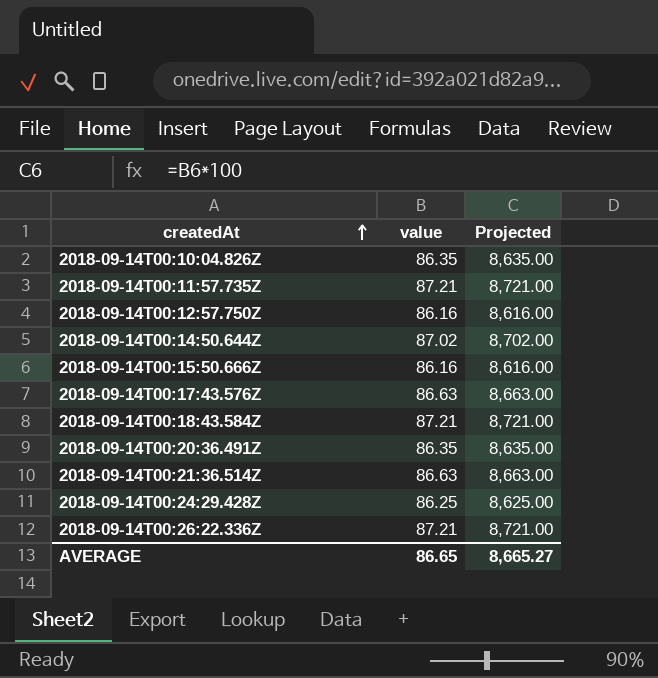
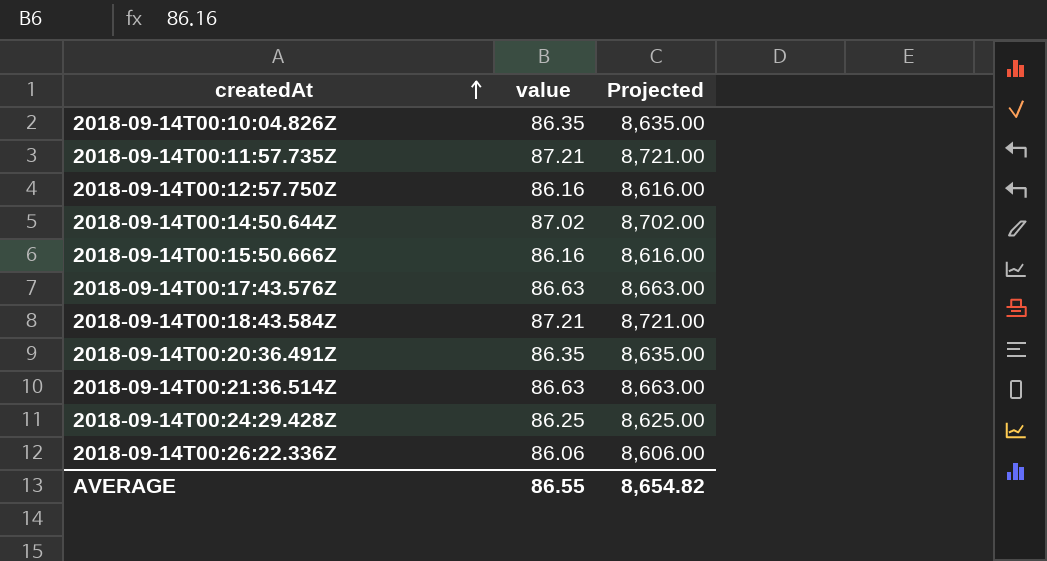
2018-09-14T00:26:22.336Z | value: 87.21 -> 86.06
2018-09-14T00:26:22.336Z | Projected: 8,721.00 -> 8,606.00
AVERAGE | value: 86.65 -> 86.55
AVERAGE | Projected: 8,665.27 -> 8,654.82

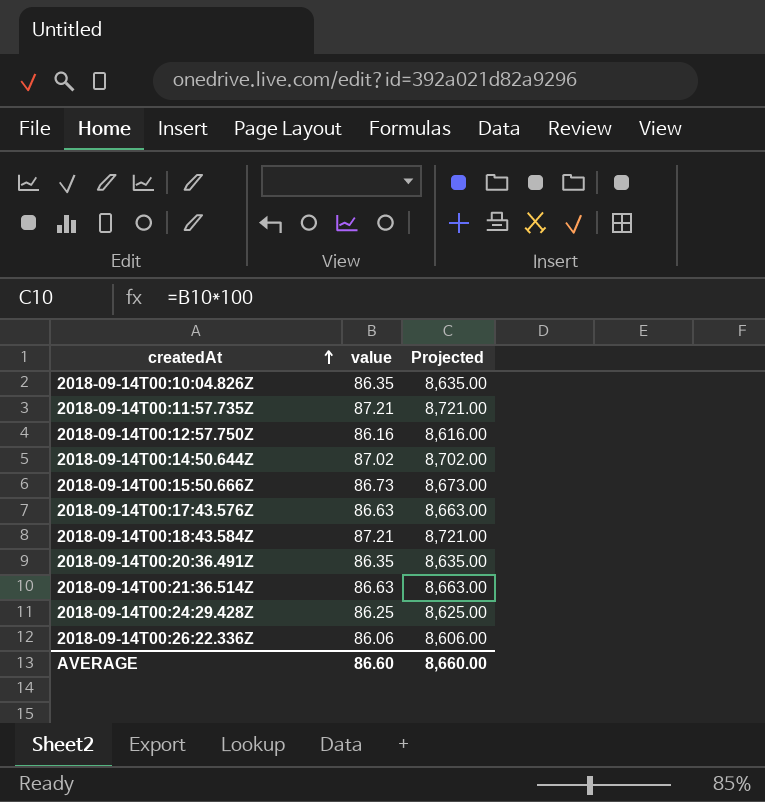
2018-09-14T00:15:50.666Z | value: 86.16 -> 86.73
2018-09-14T00:15:50.666Z | Projected: 8,616.00 -> 8,673.00
AVERAGE | value: 86.55 -> 86.60
AVERAGE | Projected: 8,654.82 -> 8,660.00

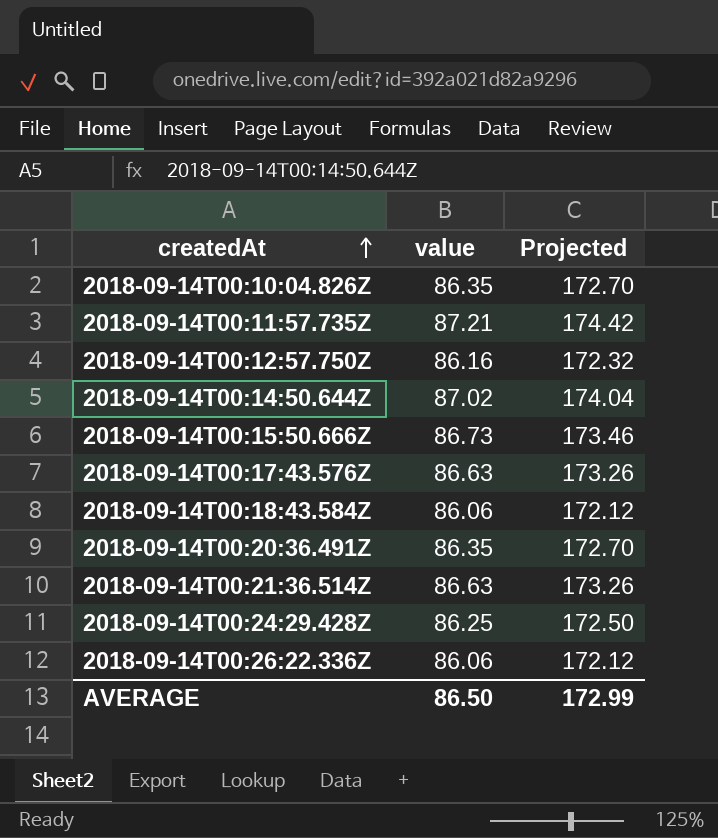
column Projected | formula: [value] * 100 -> [value] * 2
2018-09-14T00:18:43.584Z | value: 87.21 -> 86.06
AVERAGE | value: 86.60 -> 86.50
AVERAGE | Projected: 8,660.00 -> 172.99

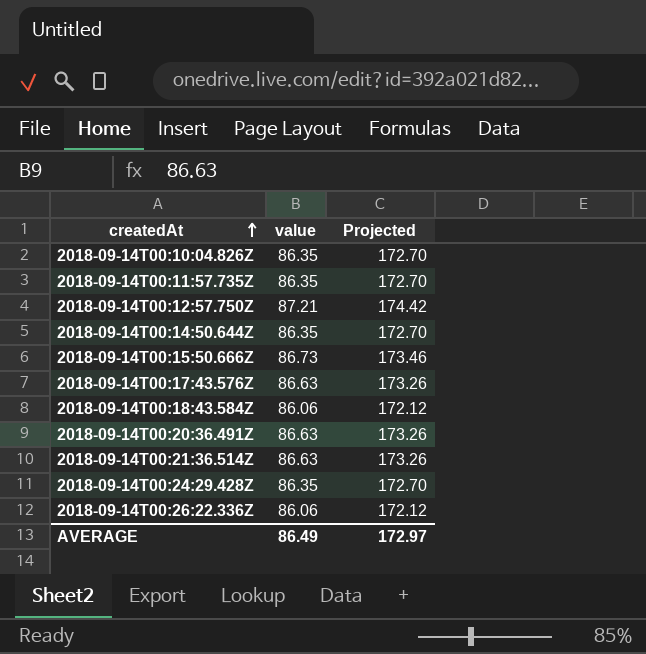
2018-09-14T00:11:57.735Z | value: 87.21 -> 86.35
2018-09-14T00:11:57.735Z | Projected: 174.42 -> 172.70
2018-09-14T00:12:57.750Z | value: 86.16 -> 87.21
2018-09-14T00:12:57.750Z | Projected: 172.32 -> 174.42
2018-09-14T00:14:50.644Z | value: 87.02 -> 86.35
2018-09-14T00:14:50.644Z | Projected: 174.04 -> 172.70
2018-09-14T00:20:36.491Z | value: 86.35 -> 86.63
2018-09-14T00:20:36.491Z | Projected: 172.70 -> 173.26
2018-09-14T00:24:29.428Z | value: 86.25 -> 86.35
2018-09-14T00:24:29.428Z | Projected: 172.50 -> 172.70
AVERAGE | value: 86.50 -> 86.49
AVERAGE | Projected: 172.99 -> 172.97

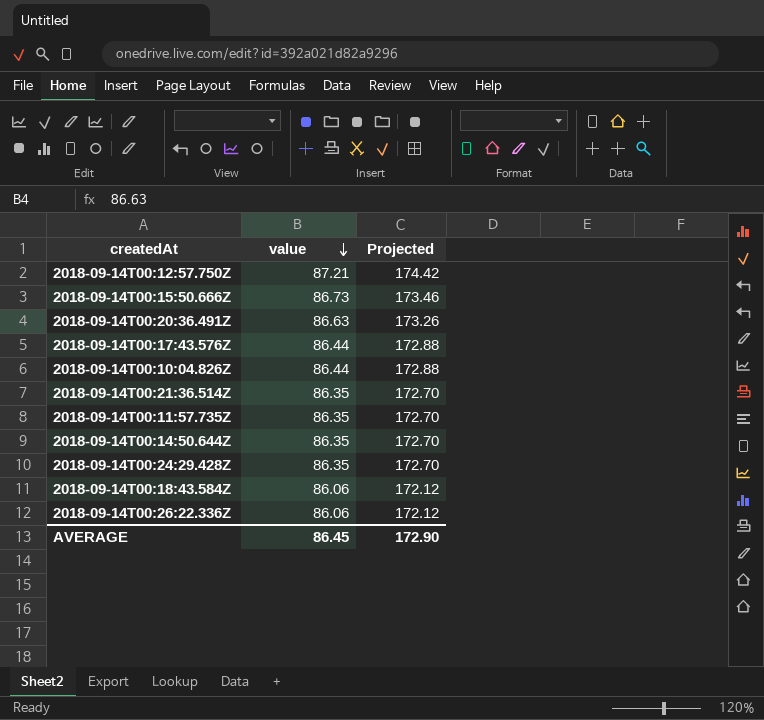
row order: createdAt ascending -> value descending
2018-09-14T00:17:43.576Z | value: 86.63 -> 86.44
2018-09-14T00:17:43.576Z | Projected: 173.26 -> 172.88
2018-09-14T00:10:04.826Z | value: 86.35 -> 86.44
2018-09-14T00:10:04.826Z | Projected: 172.70 -> 172.88
2018-09-14T00:21:36.514Z | value: 86.63 -> 86.35
2018-09-14T00:21:36.514Z | Projected: 173.26 -> 172.70
AVERAGE | value: 86.49 -> 86.45
AVERAGE | Projected: 172.97 -> 172.90

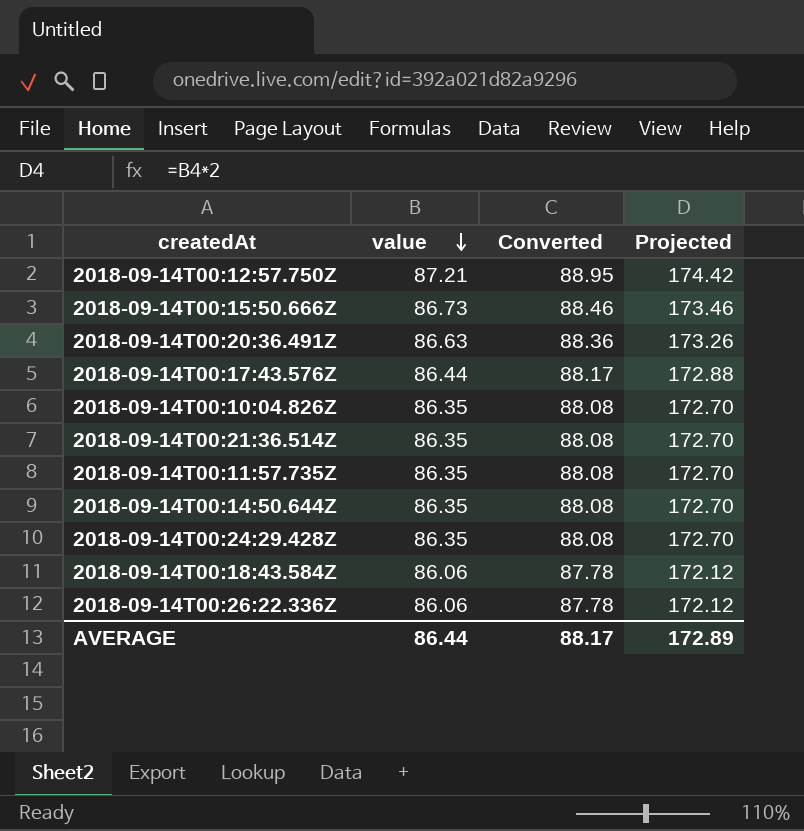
column Converted | formula: none -> [value] * 1.02
2018-09-14T00:10:04.826Z | value: 86.44 -> 86.35
2018-09-14T00:10:04.826Z | Projected: 172.88 -> 172.70
AVERAGE | value: 86.45 -> 86.44
AVERAGE | Projected: 172.90 -> 172.89

